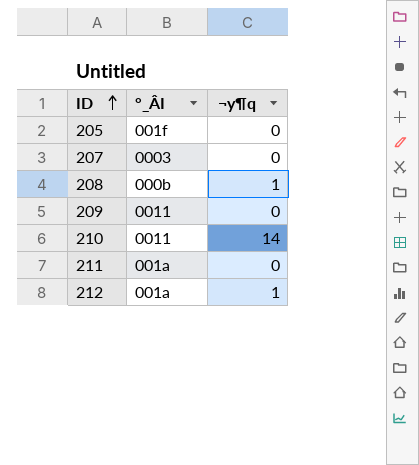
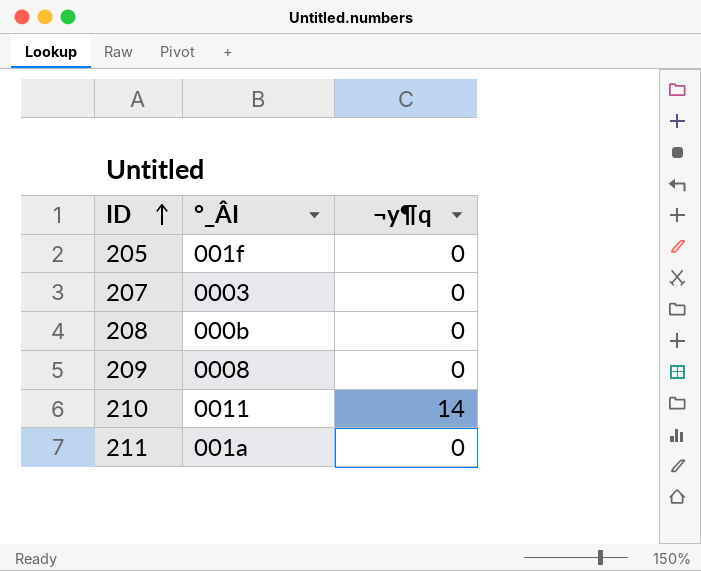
row 212: 001a | 1 -> none
208 | ¬y¶q: 1 -> 0
209 | °_ÂI: 0011 -> 0008

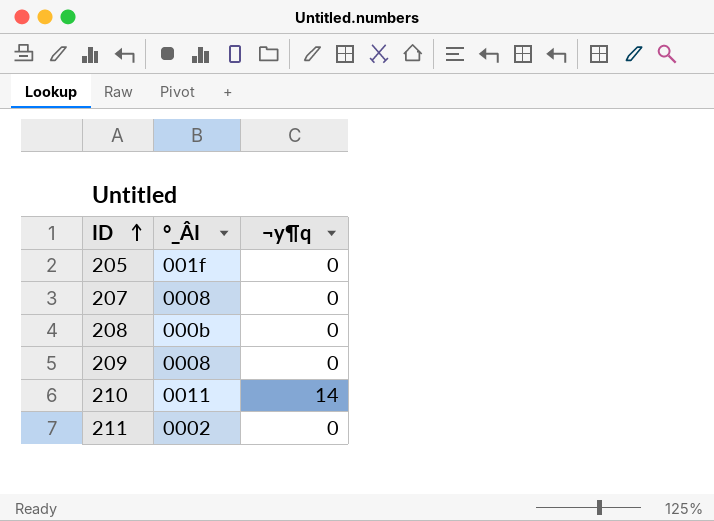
207 | °_ÂI: 0003 -> 0008
211 | °_ÂI: 001a -> 0002

